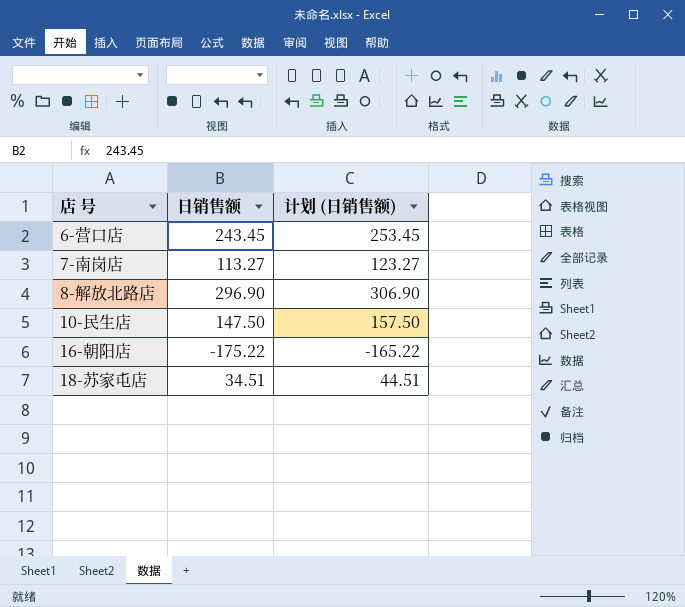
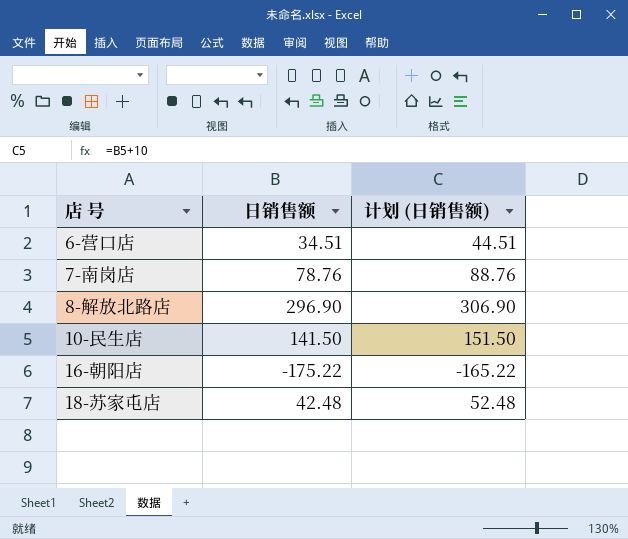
6-营口店 | 日销售额: 243.45 -> 34.51
6-营口店 | 计划 (日销售额): 253.45 -> 44.51
7-南岗店 | 日销售额: 113.27 -> 78.76
7-南岗店 | 计划 (日销售额): 123.27 -> 88.76
10-民生店 | 日销售额: 147.50 -> 141.50
10-民生店 | 计划 (日销售额): 157.50 -> 151.50
18-苏家屯店 | 日销售额: 34.51 -> 42.48
18-苏家屯店 | 计划 (日销售额): 44.51 -> 52.48

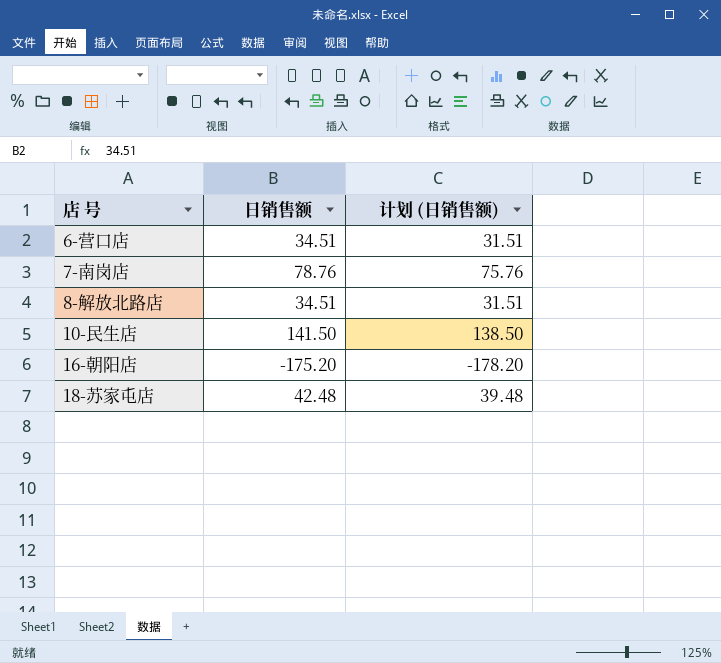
column 计划 (日销售额) | formula: [日销售额] + 10 -> [日销售额] - 3
8-解放北路店 | 日销售额: 296.90 -> 34.51
16-朝阳店 | 日销售额: -175.22 -> -175.20

